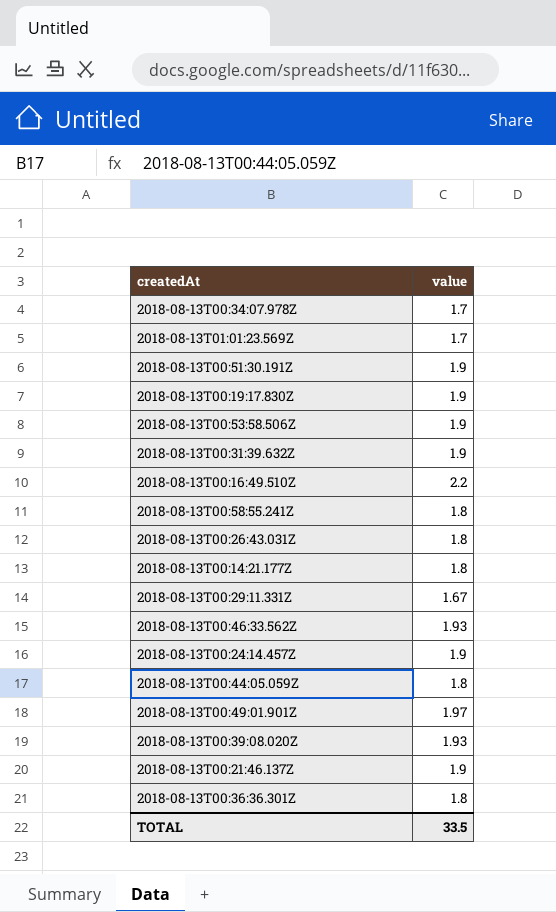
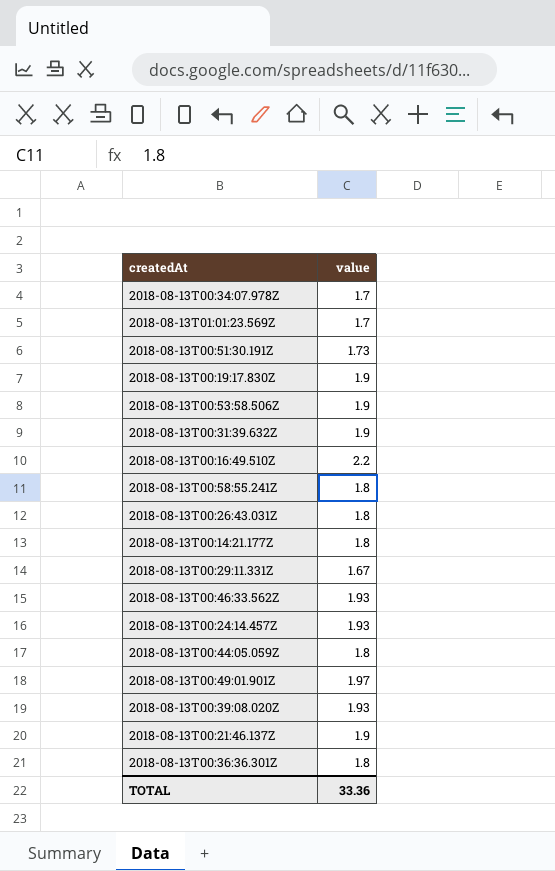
2018-08-13T00:51:30.191Z | value: 1.9 -> 1.73
2018-08-13T00:24:14.457Z | value: 1.9 -> 1.93
TOTAL | value: 33.5 -> 33.36

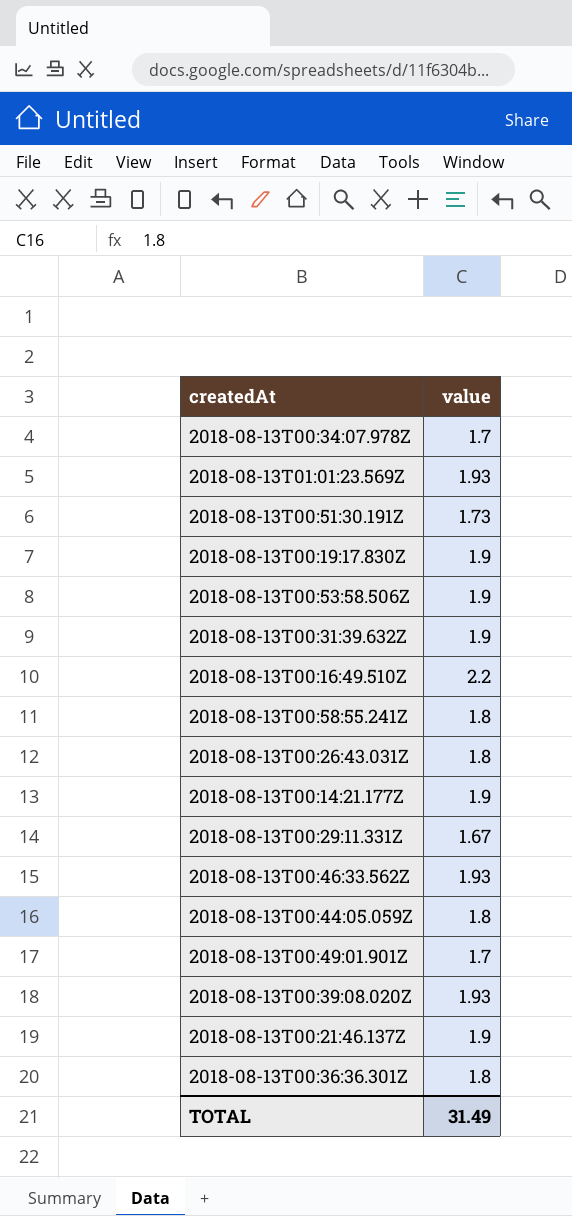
row 2018-08-13T00:24:14.457Z: 1.93 -> none
2018-08-13T01:01:23.569Z | value: 1.7 -> 1.93
2018-08-13T00:14:21.177Z | value: 1.8 -> 1.9
2018-08-13T00:49:01.901Z | value: 1.97 -> 1.7
TOTAL | value: 33.36 -> 31.49

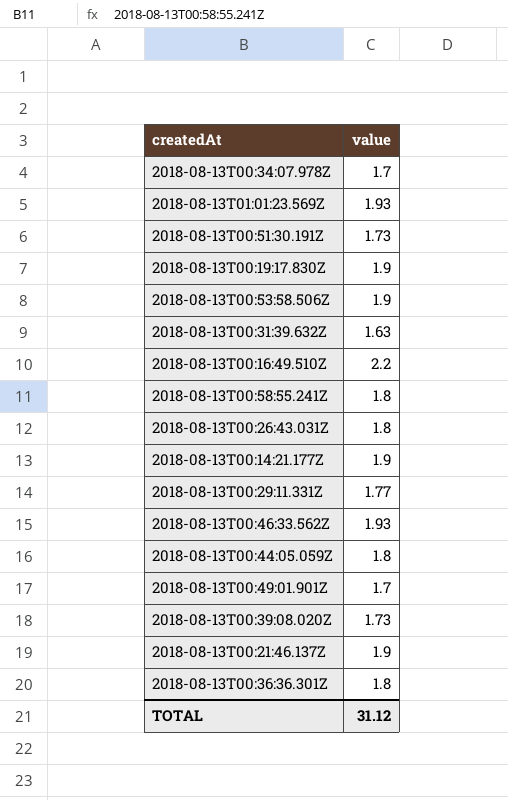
2018-08-13T00:31:39.632Z | value: 1.9 -> 1.63
2018-08-13T00:29:11.331Z | value: 1.67 -> 1.77
2018-08-13T00:39:08.020Z | value: 1.93 -> 1.73
TOTAL | value: 31.49 -> 31.12

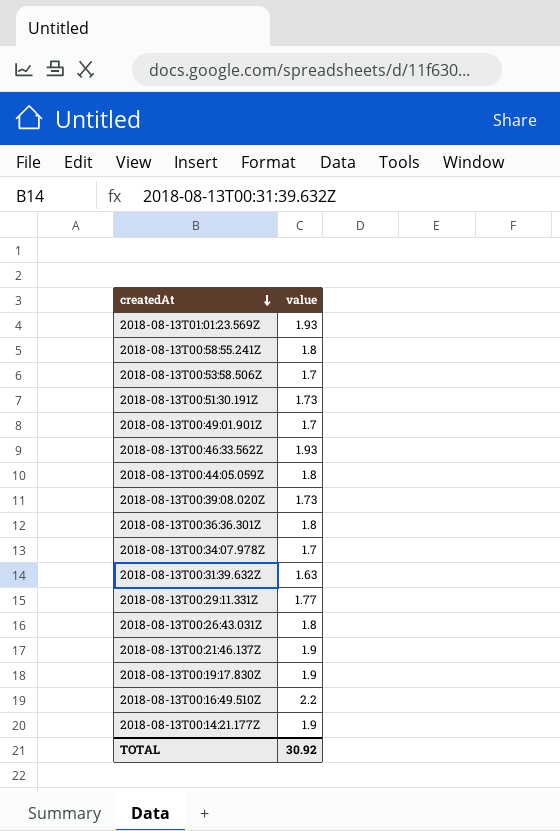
row order: none -> createdAt descending
2018-08-13T00:53:58.506Z | value: 1.9 -> 1.7
TOTAL | value: 31.12 -> 30.92

